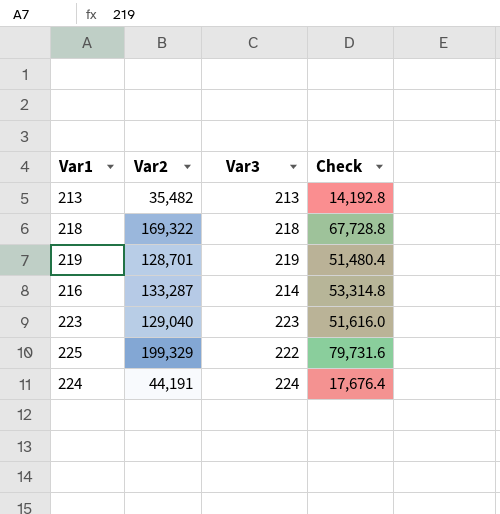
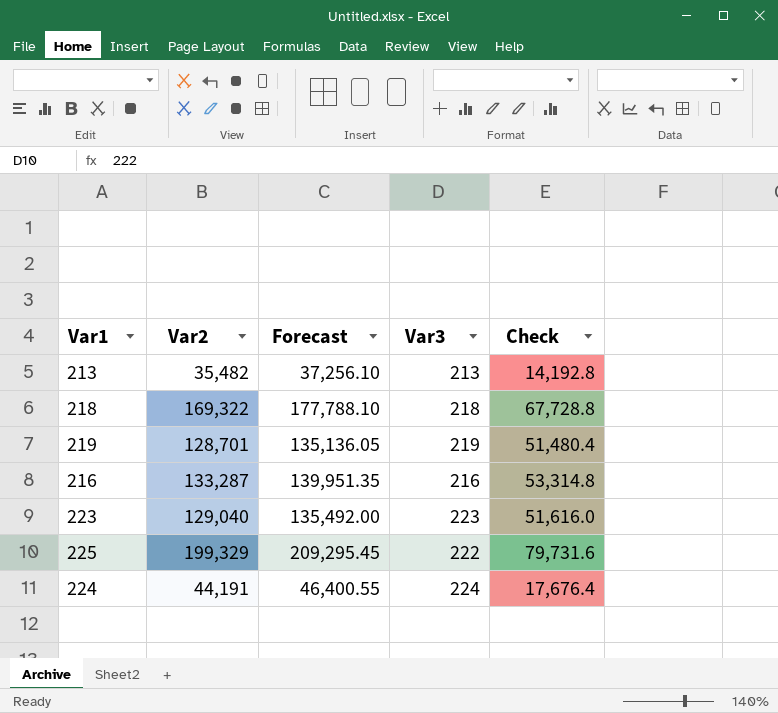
column Forecast | formula: none -> [Var2] * 1.05
216 | Var3: 214 -> 216

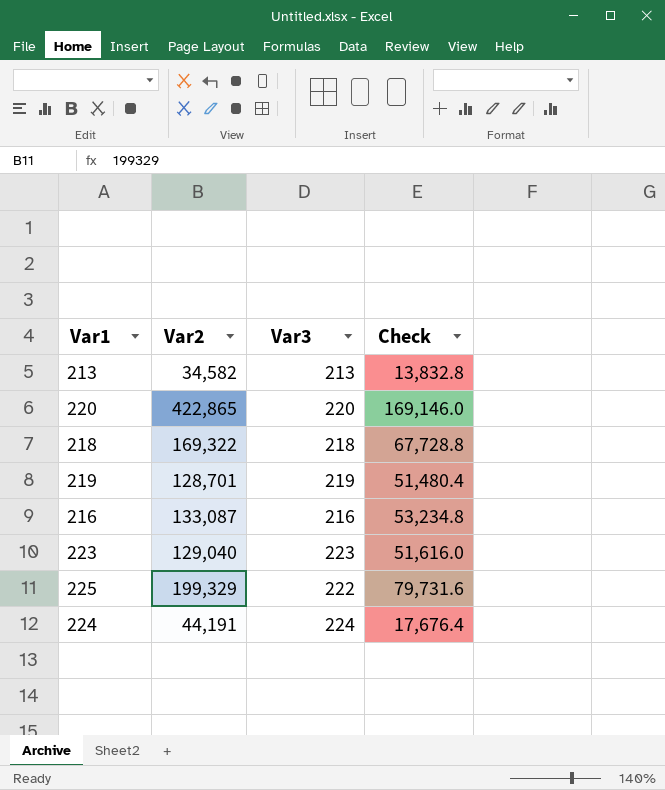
column Forecast | formula: [Var2] * 1.05 -> none
213 | Var2: 35,482 -> 34,582
213 | Check: 14,192.8 -> 13,832.8
row 220: none -> 422,865 | 220 | 169,146.0
216 | Var2: 133,287 -> 133,087
216 | Check: 53,314.8 -> 53,234.8

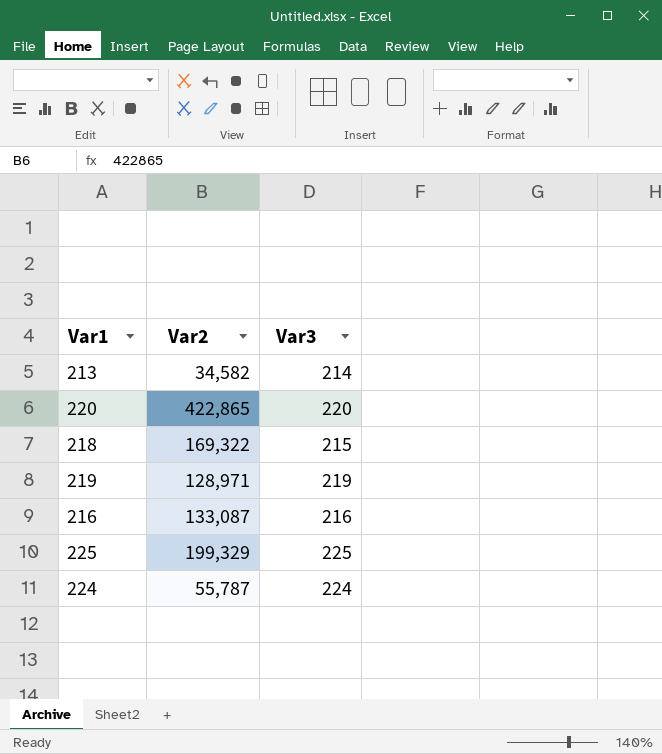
column Check | formula: [Var2] * 0.4 -> none
row 223: 129,040 | 223 | 51,616.0 -> none
213 | Var3: 213 -> 214
218 | Var3: 218 -> 215
219 | Var2: 128,701 -> 128,971
225 | Var3: 222 -> 225
224 | Var2: 44,191 -> 55,787

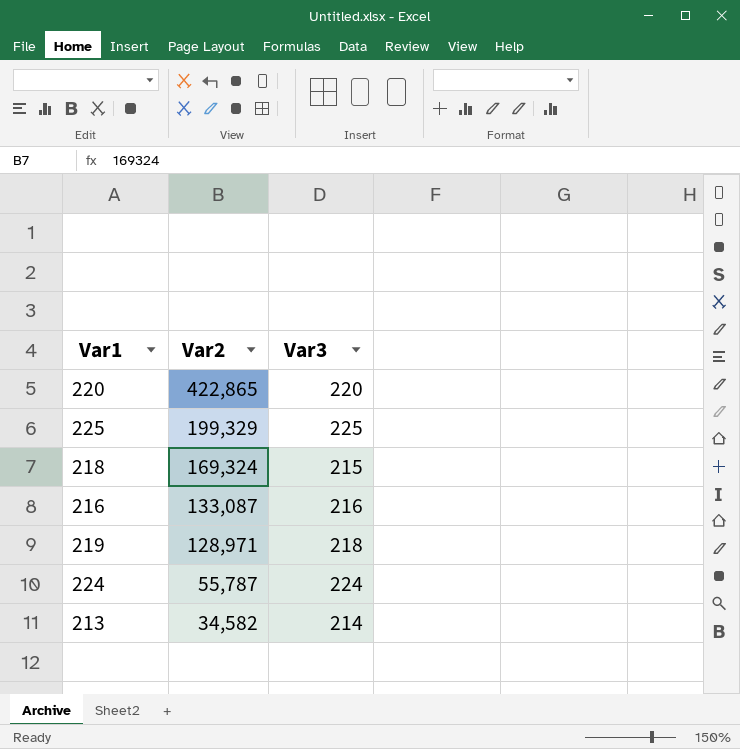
row order: none -> Var2 descending
218 | Var2: 169,322 -> 169,324
219 | Var3: 219 -> 218

